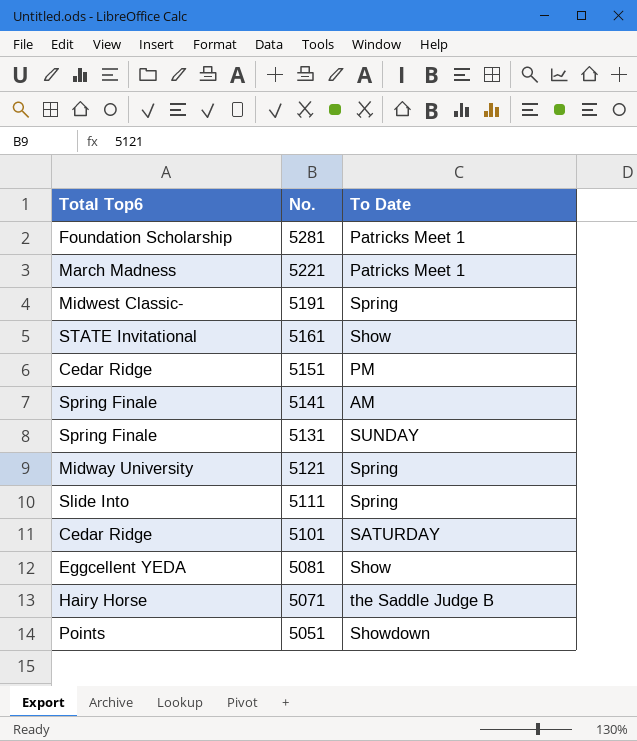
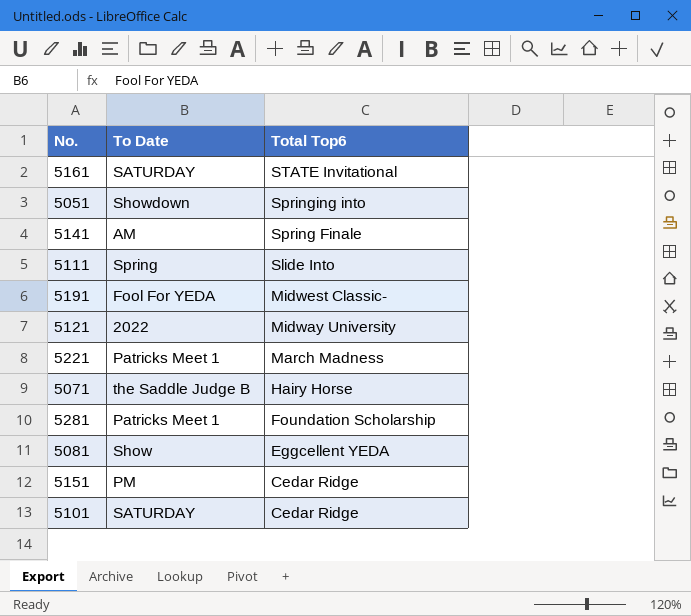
row order: No. descending -> Total Top6 descending
column Total Top6 | position: 1 -> 3
row 5131: Spring Finale | SUNDAY -> none
5161 | To Date: Show -> SATURDAY
5051 | Total Top6: Points -> Springing into
5191 | To Date: Spring -> Fool For YEDA
5121 | To Date: Spring -> 2022

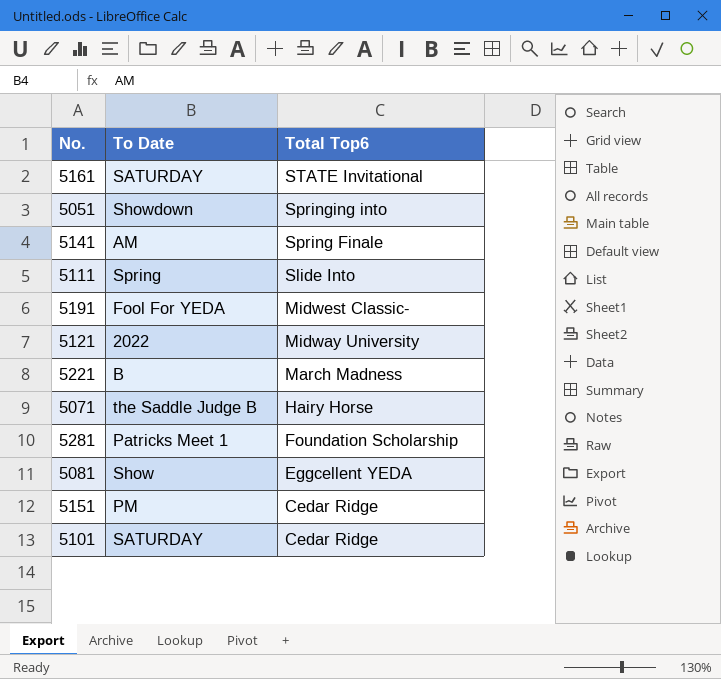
5221 | To Date: Patricks Meet 1 -> B

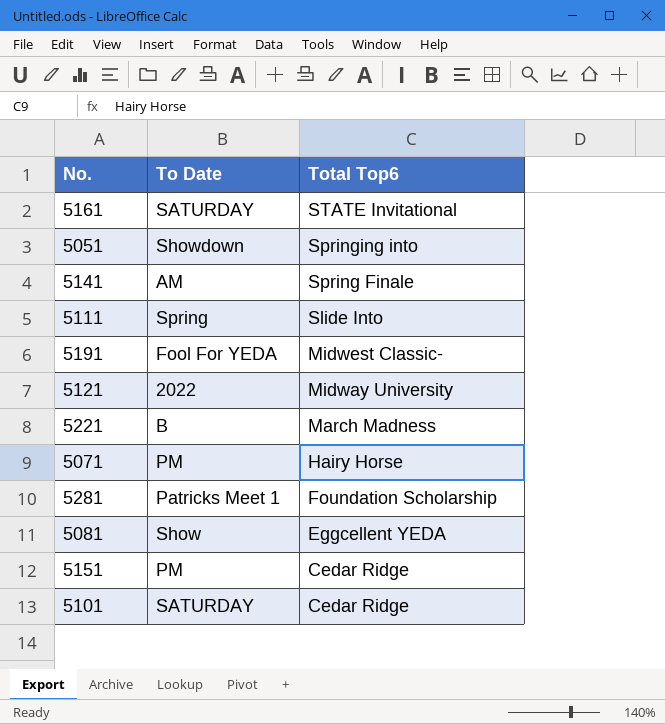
5071 | To Date: the Saddle Judge B -> PM

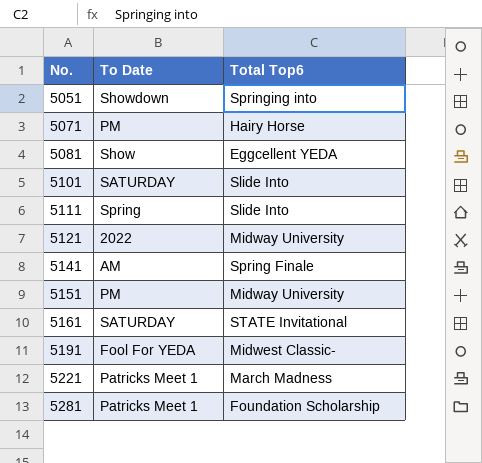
row order: Total Top6 descending -> No. ascending
5101 | Total Top6: Cedar Ridge -> Slide Into
5151 | Total Top6: Cedar Ridge -> Midway University
5221 | To Date: B -> Patricks Meet 1

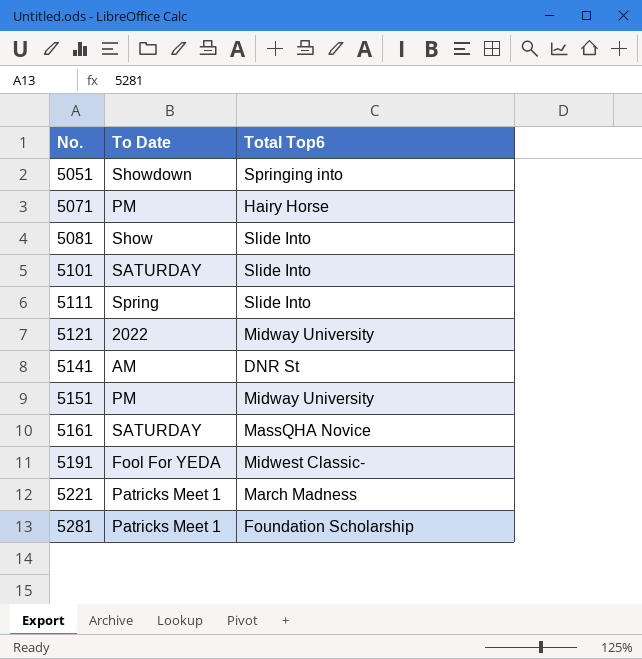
5081 | Total Top6: Eggcellent YEDA -> Slide Into
5141 | Total Top6: Spring Finale -> DNR St
5161 | Total Top6: STATE Invitational -> MassQHA Novice

